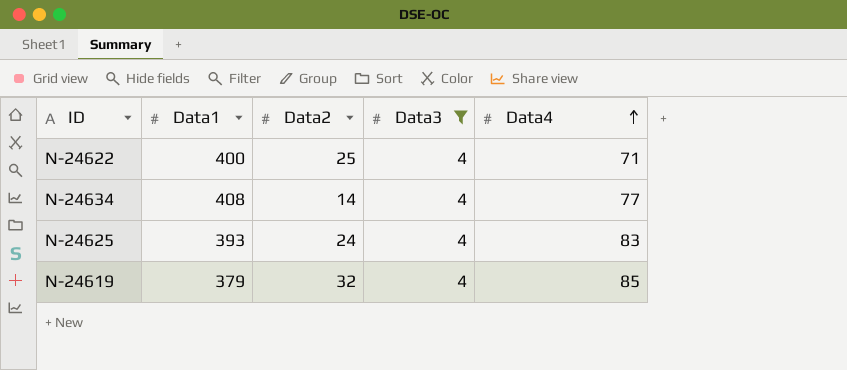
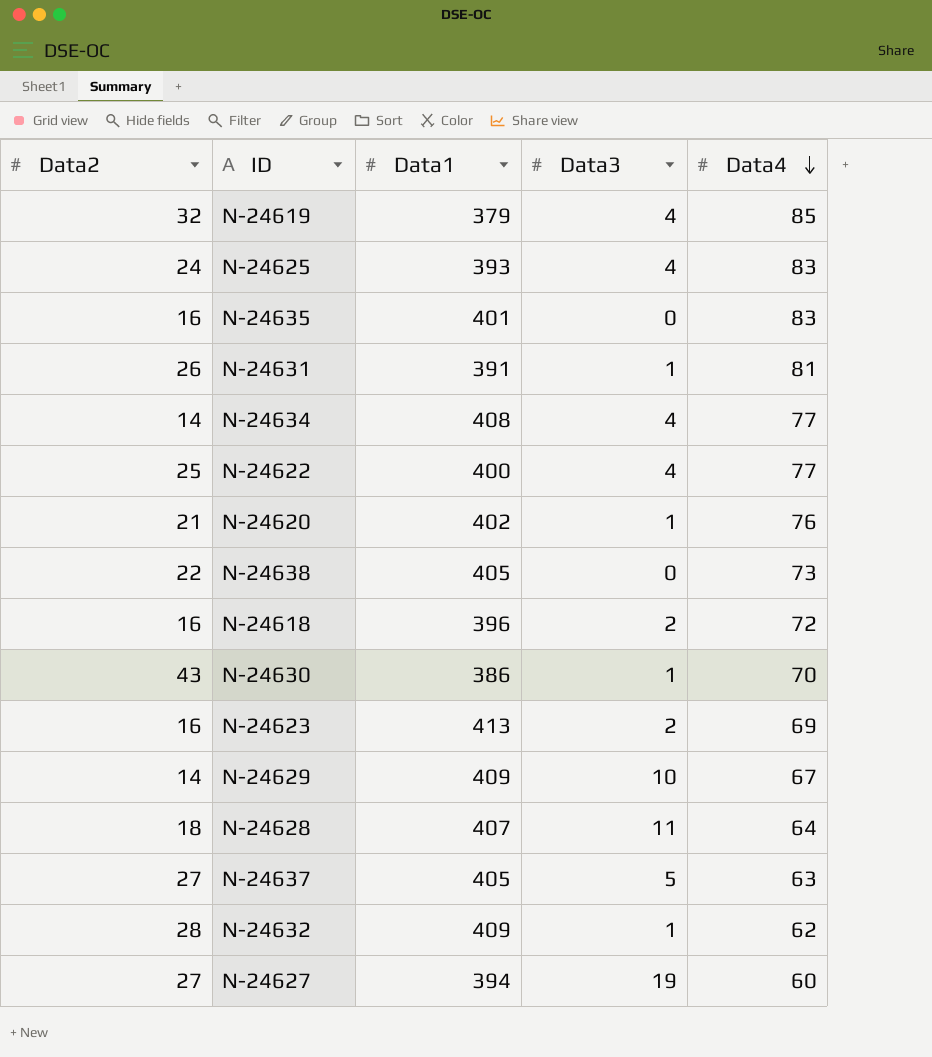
filter: Data3 = 4 -> none
row order: Data4 ascending -> Data4 descending
column Data2 | position: 3 -> 1
N-24622 | Data4: 71 -> 77

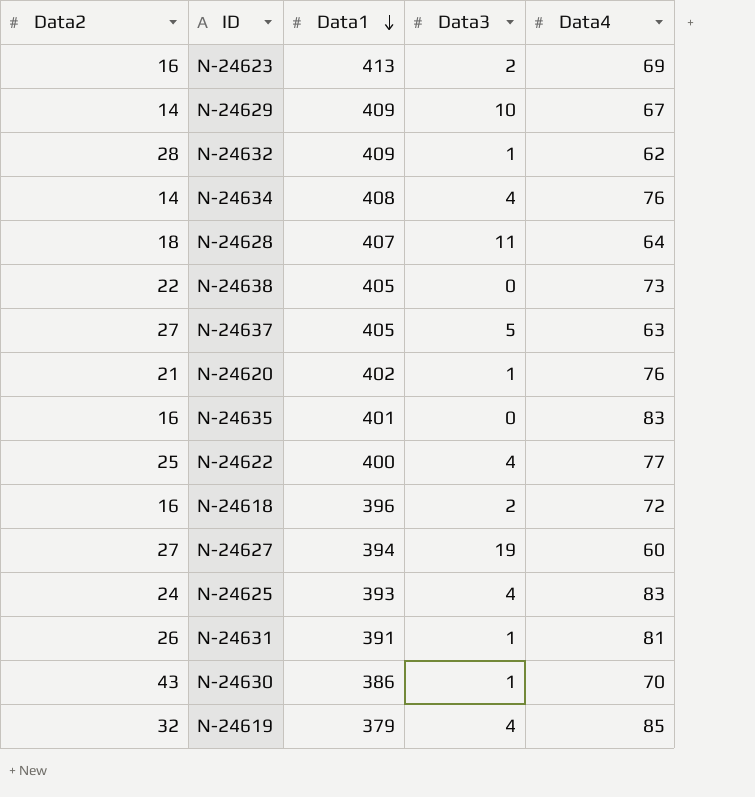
row order: Data4 descending -> Data1 descending
N-24634 | Data4: 77 -> 76

